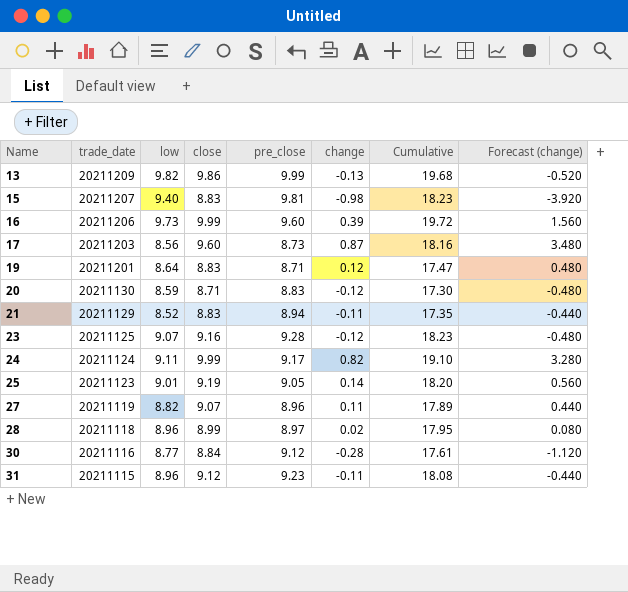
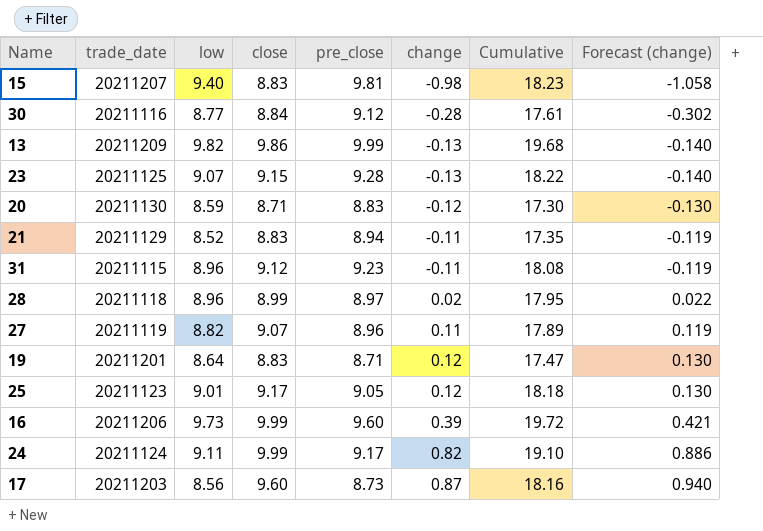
row order: Name ascending -> change ascending
column Forecast (change) | formula: [change] * 4 -> [change] * 1.08
23 | close: 9.16 -> 9.15
23 | change: -0.12 -> -0.13
23 | Cumulative: 18.23 -> 18.22
25 | close: 9.19 -> 9.17
25 | change: 0.14 -> 0.12
25 | Cumulative: 18.20 -> 18.18

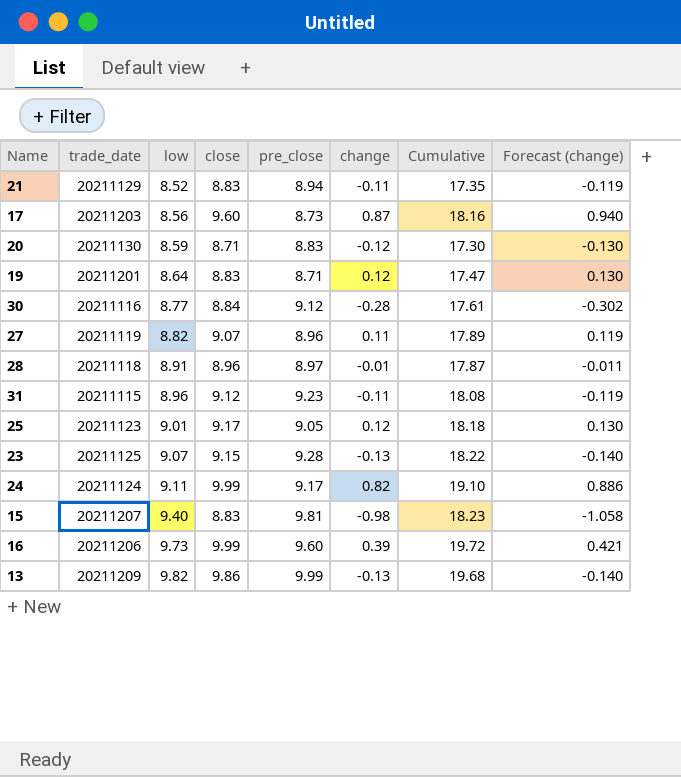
row order: change ascending -> low ascending
28 | low: 8.96 -> 8.91
28 | close: 8.99 -> 8.96
28 | change: 0.02 -> -0.01
28 | Cumulative: 17.95 -> 17.87
28 | Forecast (change): 0.022 -> -0.011

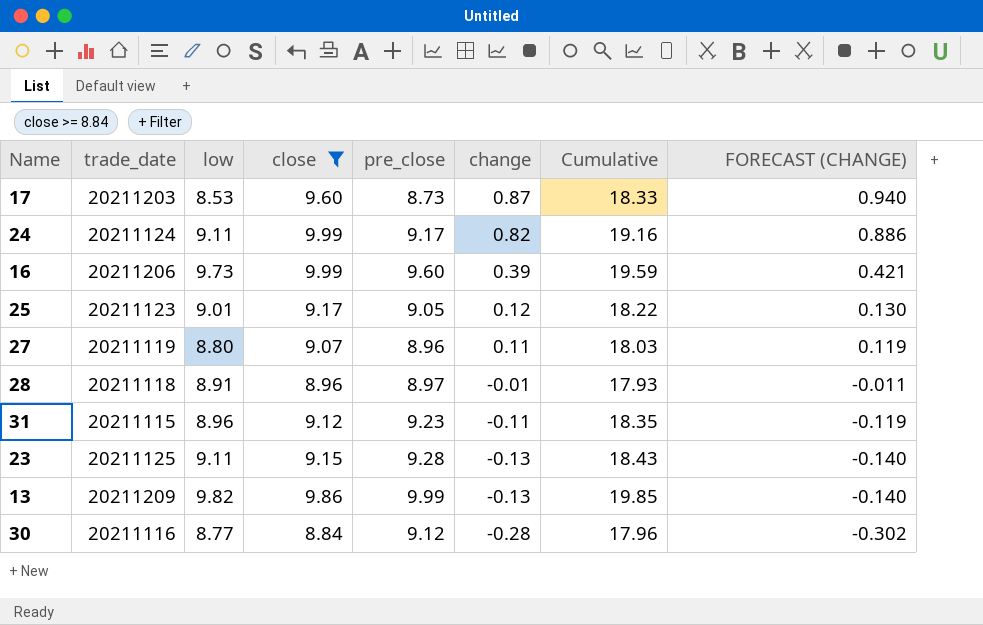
filter: none -> close >= 8.84
row order: low ascending -> change descending
column Cumulative | formula: [low] + [close] -> [close] + [pre_close]
column name: Forecast (change) -> FORECAST (CHANGE)
17 | low: 8.56 -> 8.53
27 | low: 8.82 -> 8.80
23 | low: 9.07 -> 9.11

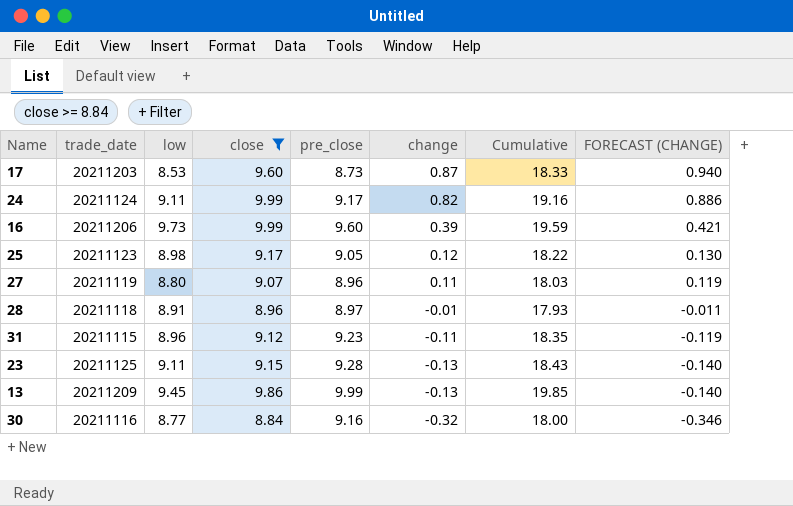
25 | low: 9.01 -> 8.98
13 | low: 9.82 -> 9.45
30 | pre_close: 9.12 -> 9.16
30 | change: -0.28 -> -0.32
30 | Cumulative: 17.96 -> 18.00
30 | FORECAST (CHANGE): -0.302 -> -0.346

